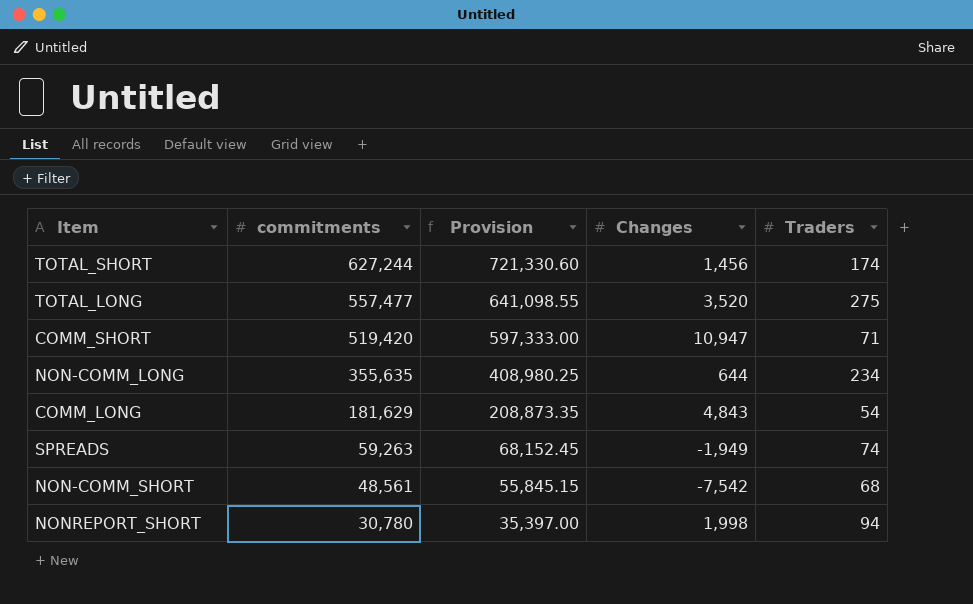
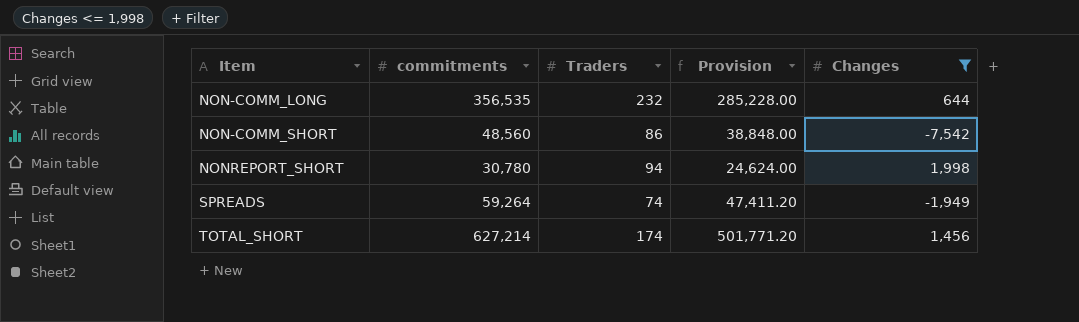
filter: none -> Changes <= 1,998
row order: commitments descending -> Item ascending
column Traders | position: 5 -> 3
column Provision | formula: [commitments] * 1.15 -> [commitments] * 0.8
NON-COMM_LONG | commitments: 355,635 -> 356,535
NON-COMM_LONG | Traders: 234 -> 232
NON-COMM_SHORT | commitments: 48,561 -> 48,560
NON-COMM_SHORT | Traders: 68 -> 86
SPREADS | commitments: 59,263 -> 59,264
TOTAL_SHORT | commitments: 627,244 -> 627,214

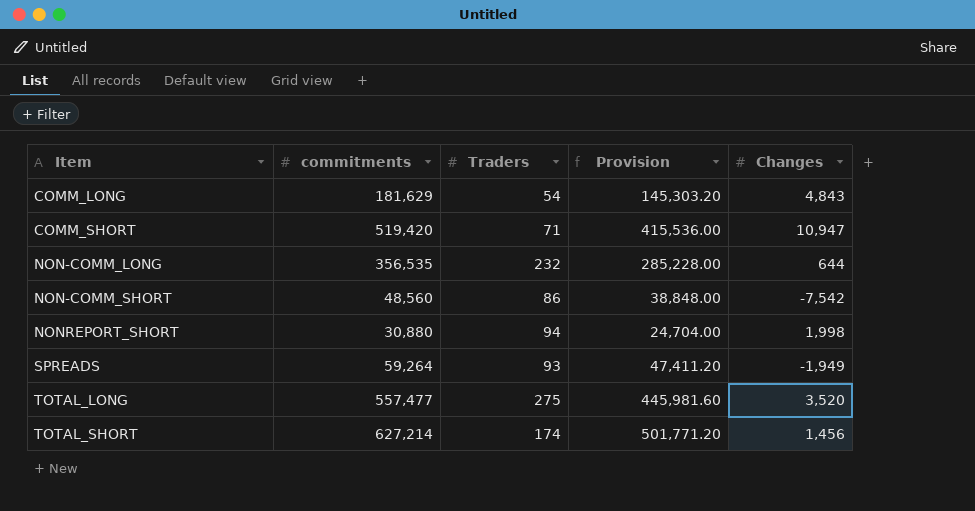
filter: Changes <= 1,998 -> none
NONREPORT_SHORT | commitments: 30,780 -> 30,880
NONREPORT_SHORT | Provision: 24,624.00 -> 24,704.00
SPREADS | Traders: 74 -> 93

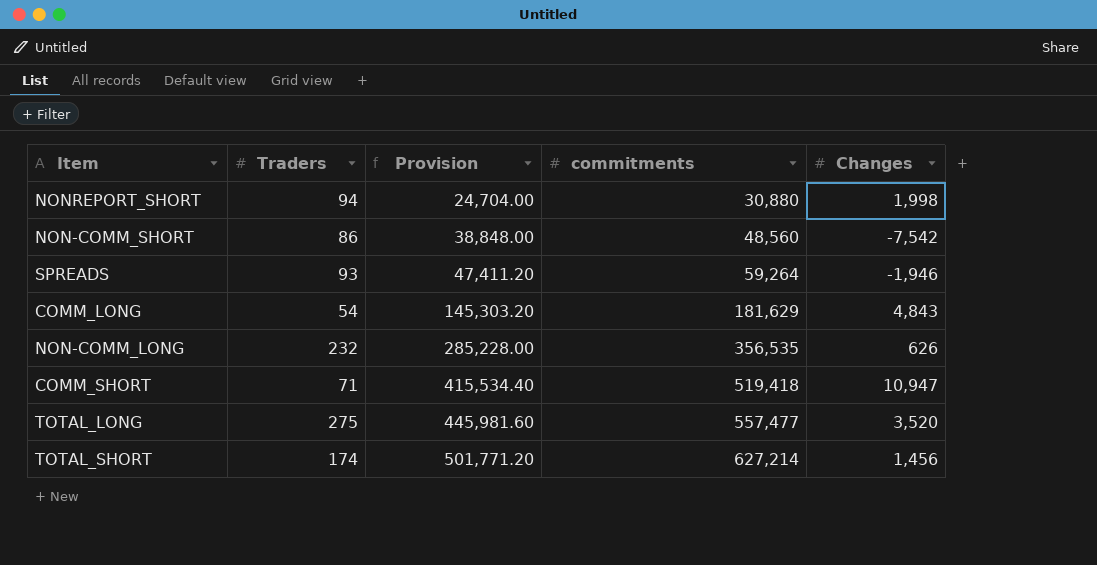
row order: Item ascending -> Provision ascending
column commitments | position: 2 -> 4
SPREADS | Changes: -1,949 -> -1,946
NON-COMM_LONG | Changes: 644 -> 626
COMM_SHORT | Provision: 415,536.00 -> 415,534.40
COMM_SHORT | commitments: 519,420 -> 519,418

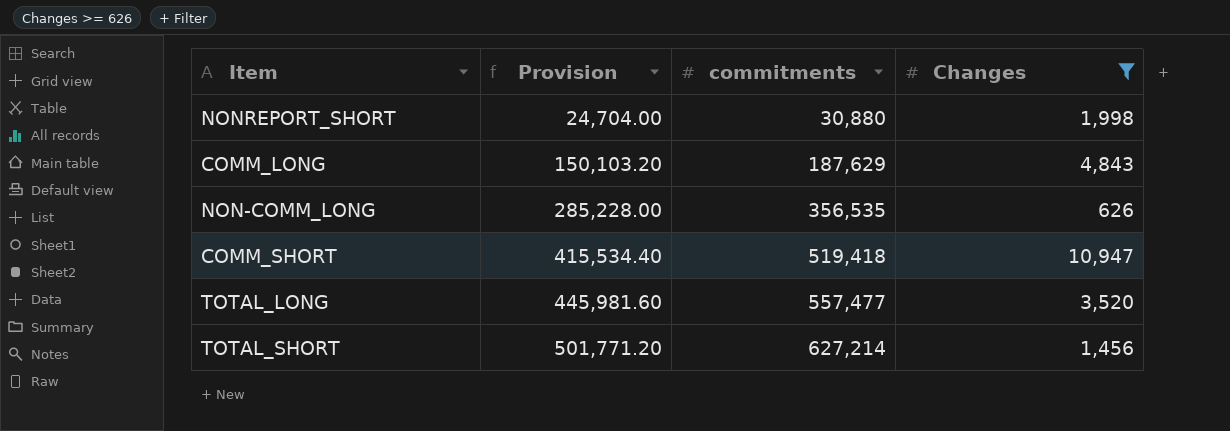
filter: none -> Changes >= 626
column Traders | position: 2 -> none
COMM_LONG | Provision: 145,303.20 -> 150,103.20
COMM_LONG | commitments: 181,629 -> 187,629

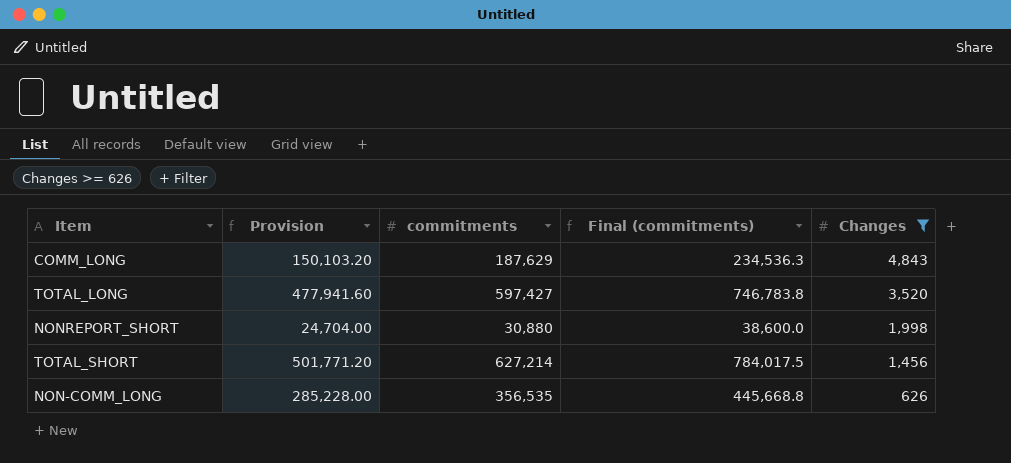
row order: Provision ascending -> Changes descending
column Final (commitments) | formula: none -> [commitments] * 1.25
row COMM_SHORT: 415,534.40 | 519,418 | 10,947 -> none
TOTAL_LONG | Provision: 445,981.60 -> 477,941.60
TOTAL_LONG | commitments: 557,477 -> 597,427

